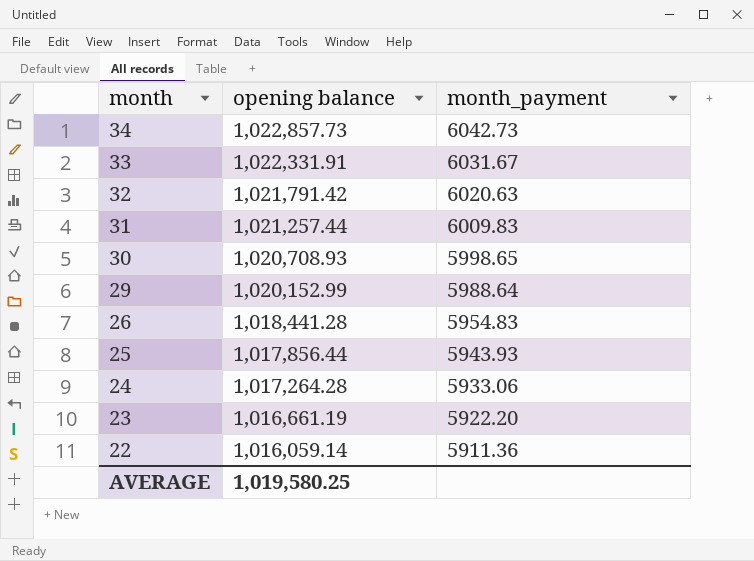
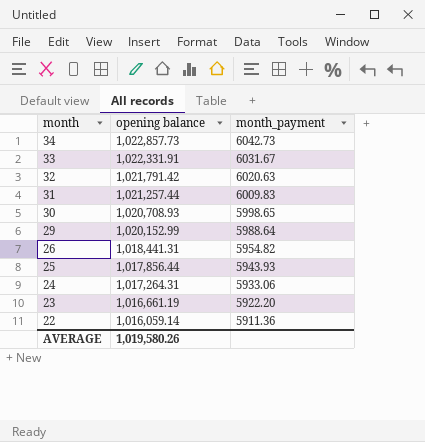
26 | opening balance: 1,018,441.28 -> 1,018,441.31
26 | month_payment: 5954.83 -> 5954.82
24 | opening balance: 1,017,264.28 -> 1,017,264.31
AVERAGE | opening balance: 1,019,580.25 -> 1,019,580.26

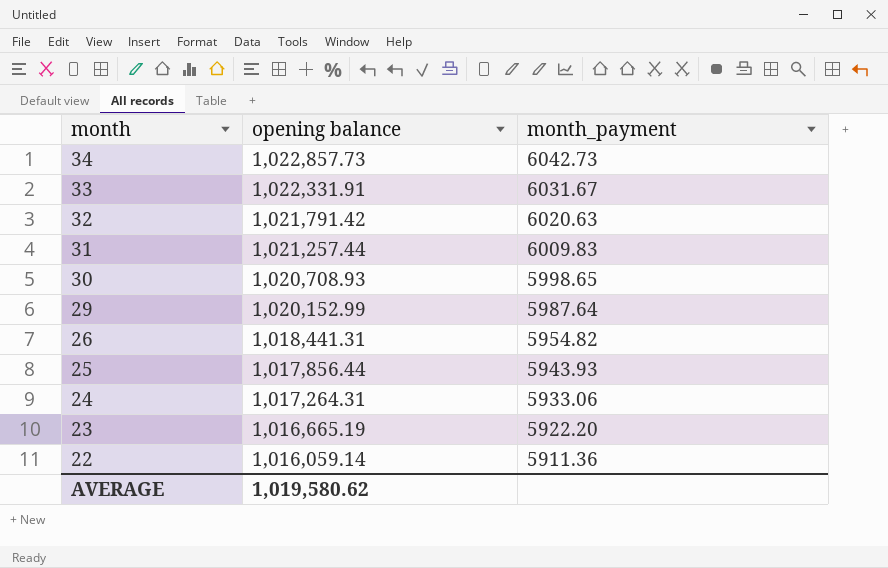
29 | month_payment: 5988.64 -> 5987.64
23 | opening balance: 1,016,661.19 -> 1,016,665.19
AVERAGE | opening balance: 1,019,580.26 -> 1,019,580.62

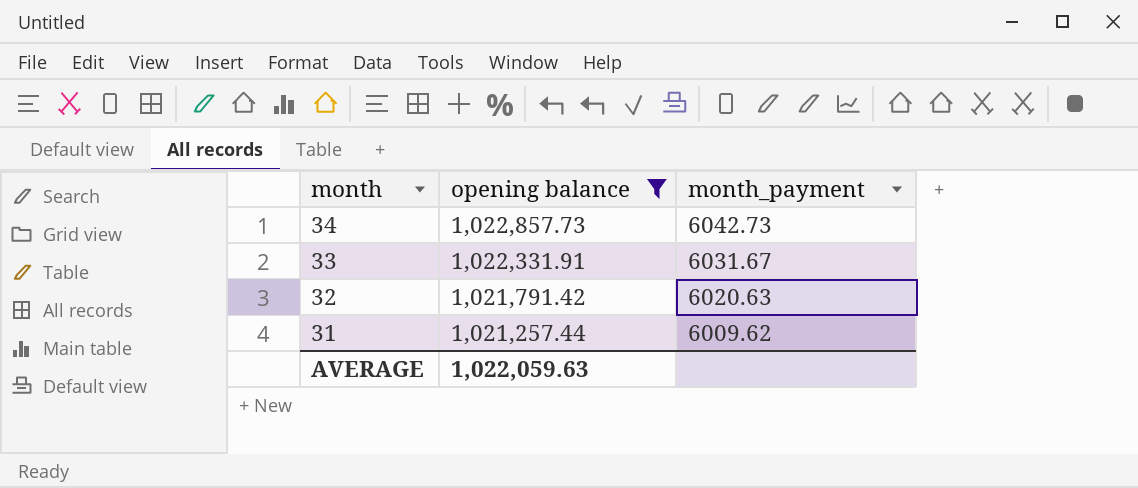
filter: none -> opening balance >= 1,021,257.44
31 | month_payment: 6009.83 -> 6009.62
AVERAGE | opening balance: 1,019,580.62 -> 1,022,059.63

